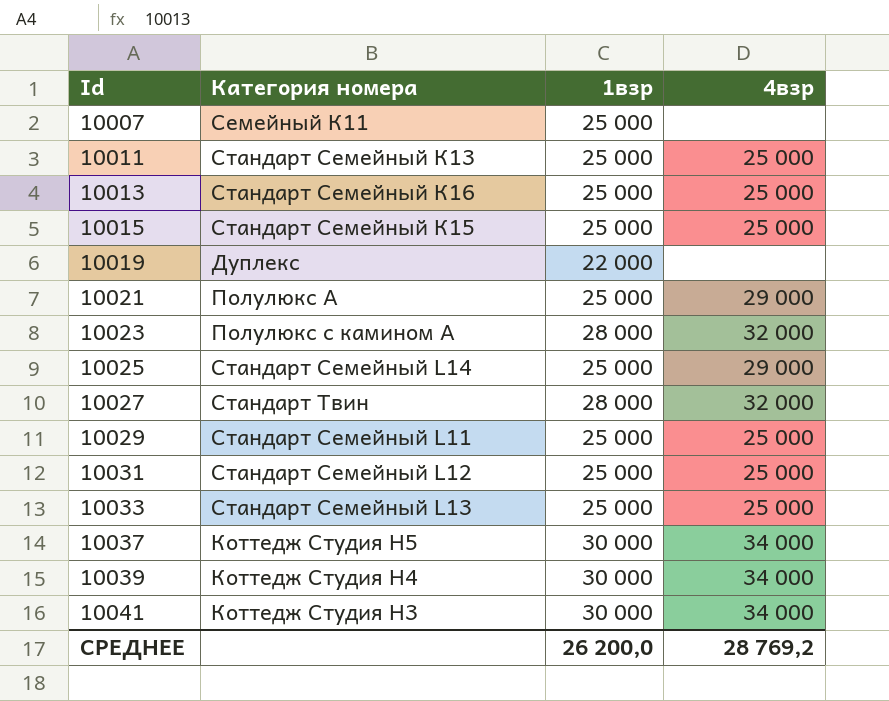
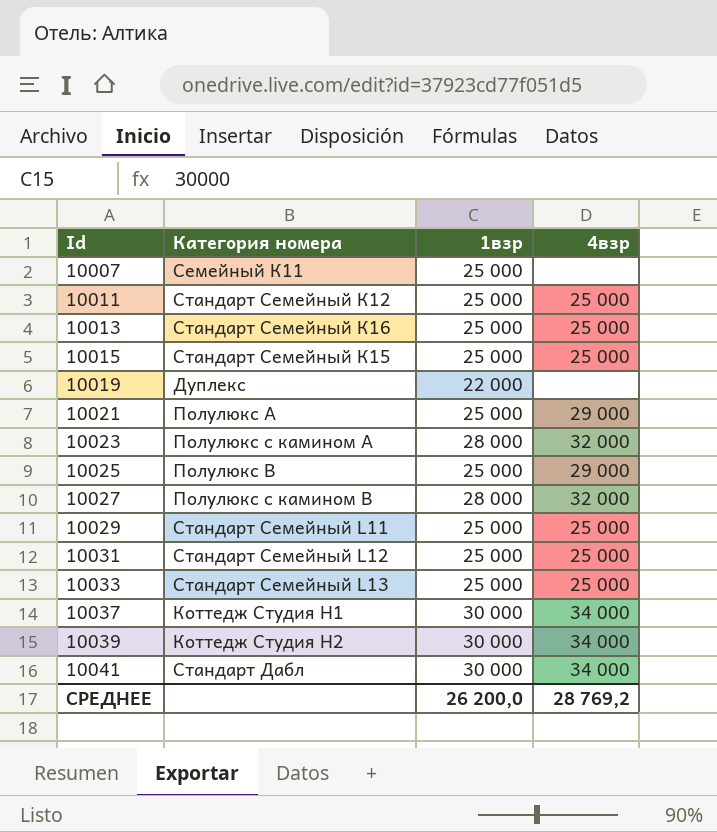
10011 | Категория номера: Стандарт Семейный К13 -> Стандарт Семейный К12
10025 | Категория номера: Стандарт Семейный L14 -> Полулюкс В
10027 | Категория номера: Стандарт Твин -> Полулюкс с камином В
10037 | Категория номера: Коттедж Студия Н5 -> Коттедж Студия Н1
10039 | Категория номера: Коттедж Студия Н4 -> Коттедж Студия Н2
10041 | Категория номера: Коттедж Студия Н3 -> Стандарт Дабл

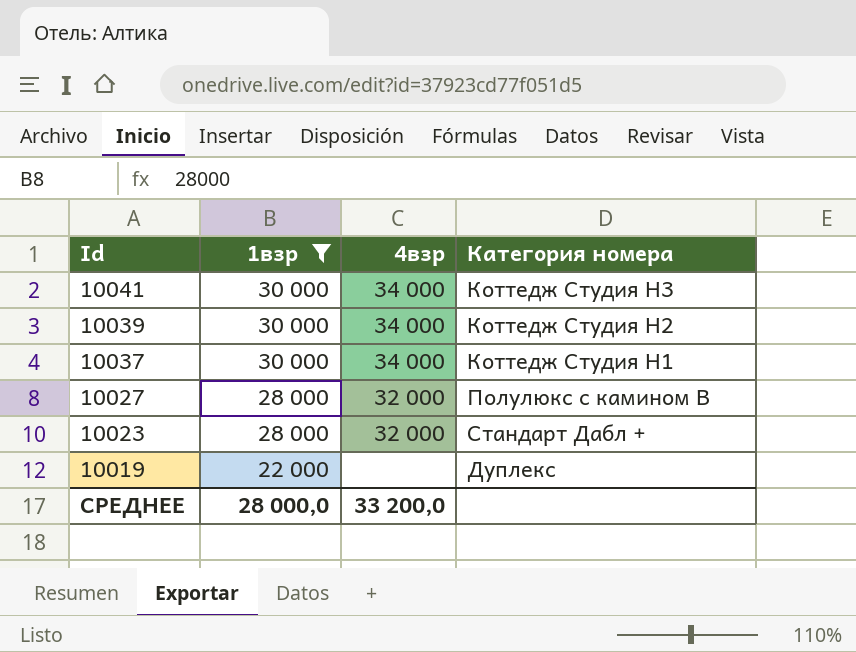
filter: none -> 1взр != 25 000
row order: Id ascending -> Id descending
column Категория номера | position: 2 -> 4
10041 | Категория номера: Стандарт Дабл -> Коттедж Студия Н3
10023 | Категория номера: Полулюкс с камином А -> Стандарт Дабл +
СРЕДНЕЕ | 1взр: 26 200,0 -> 28 000,0
СРЕДНЕЕ | 4взр: 28 769,2 -> 33 200,0

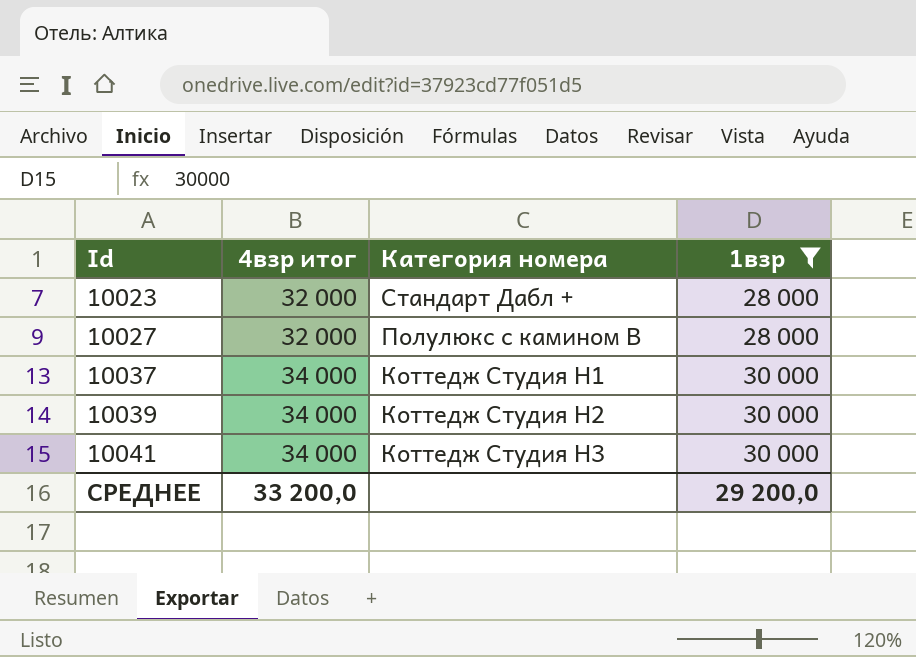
row order: Id descending -> Id ascending
column name: 4взр -> 4взр итог
column 1взр | position: 2 -> 4
row 10019: 22 000 | none | Дуплекс -> none
СРЕДНЕЕ | 1взр: 28 000,0 -> 29 200,0

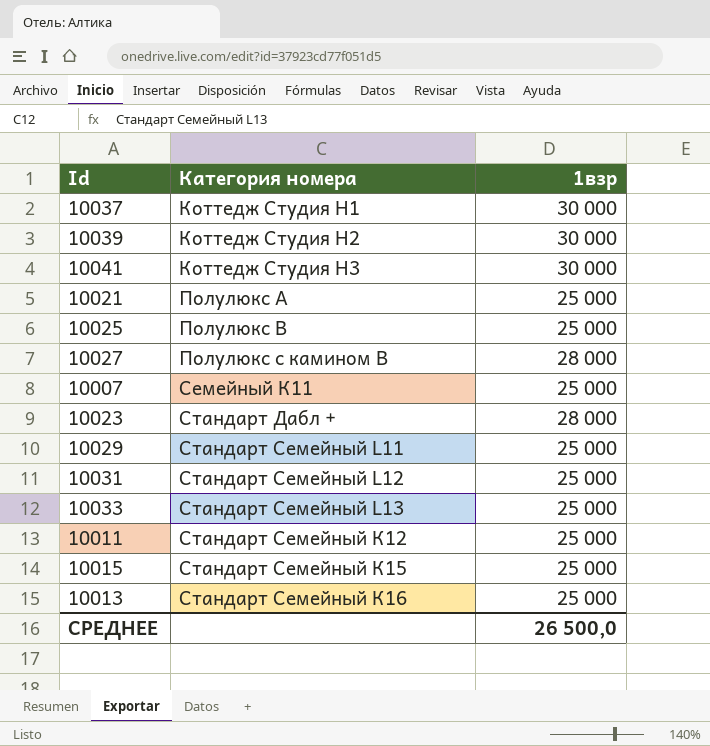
filter: 1взр != 25 000 -> none
row order: Id ascending -> Категория номера ascending
column 4взр итог | position: 2 -> none
СРЕДНЕЕ | 1взр: 29 200,0 -> 26 500,0

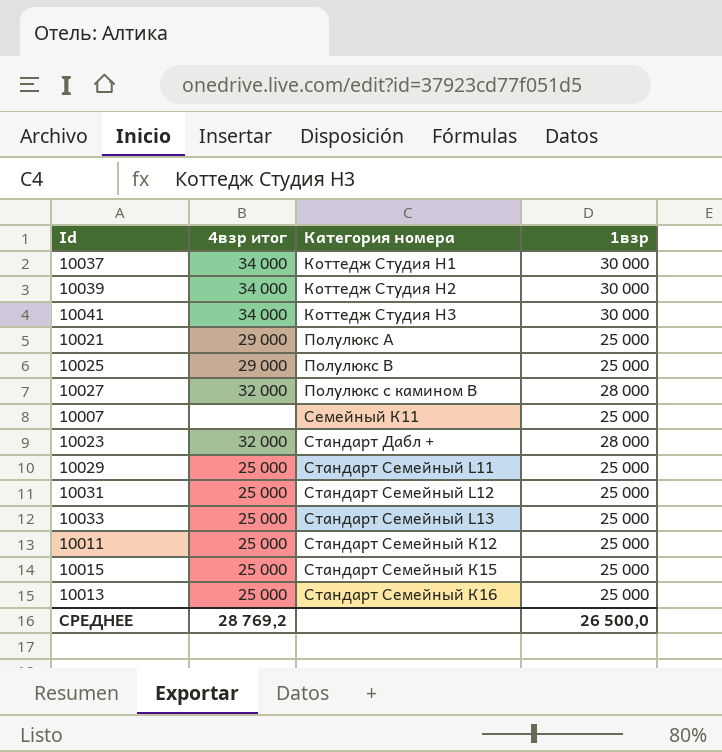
column 4взр итог | position: none -> 2

